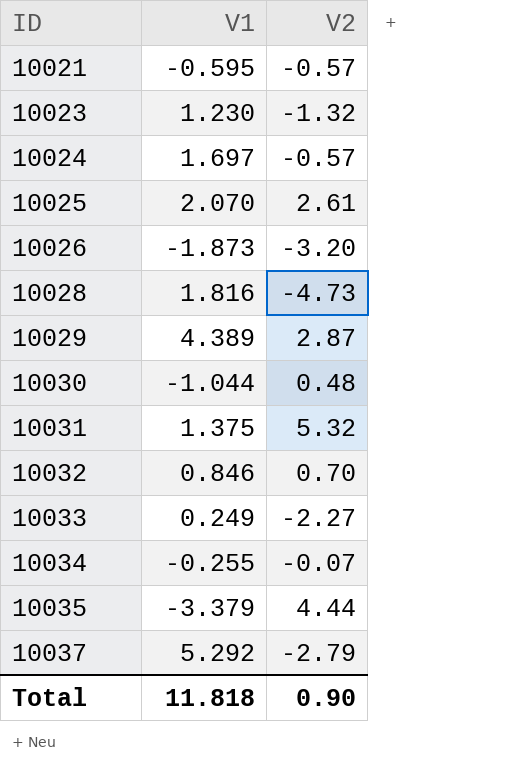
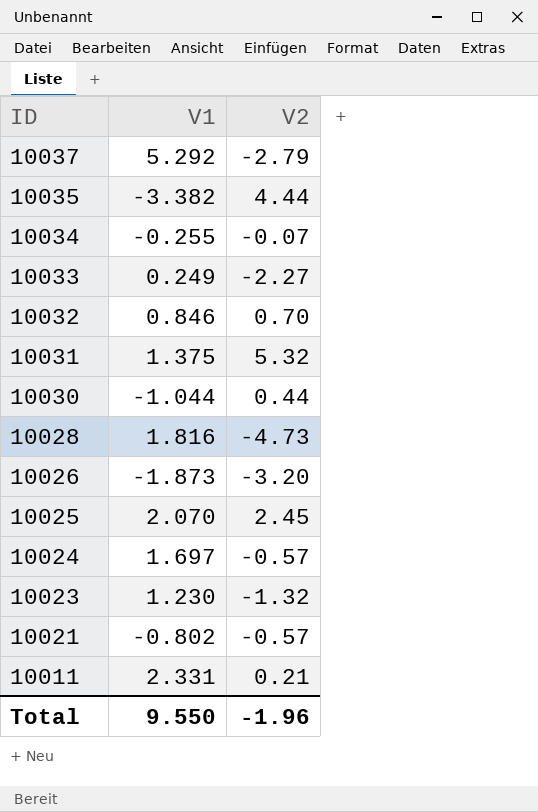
row order: ID ascending -> ID descending
row 10029: 4.389 | 2.87 -> none
10035 | V1: -3.379 -> -3.382
10030 | V2: 0.48 -> 0.44
10025 | V2: 2.61 -> 2.45
10021 | V1: -0.595 -> -0.802
row 10011: none -> 2.331 | 0.21
Total | V1: 11.818 -> 9.550
Total | V2: 0.90 -> -1.96

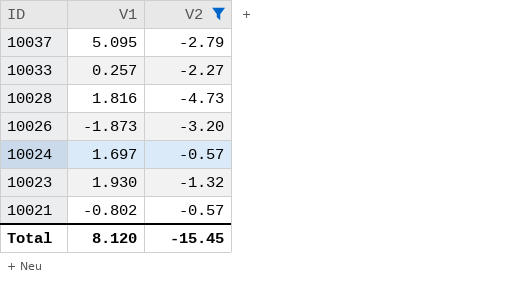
filter: none -> V2 <= -0.57
10037 | V1: 5.292 -> 5.095
10033 | V1: 0.249 -> 0.257
10023 | V1: 1.230 -> 1.930
Total | V1: 9.550 -> 8.120
Total | V2: -1.96 -> -15.45

